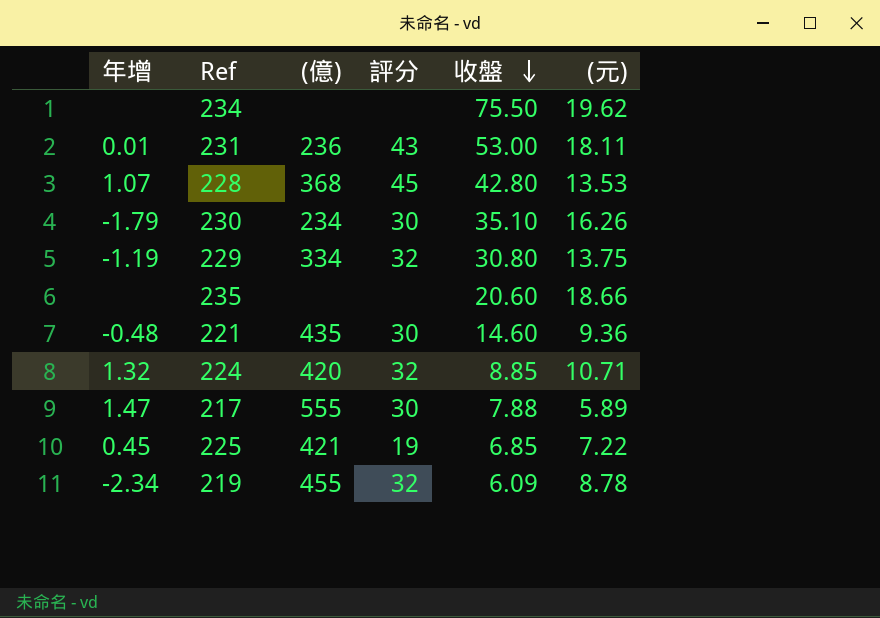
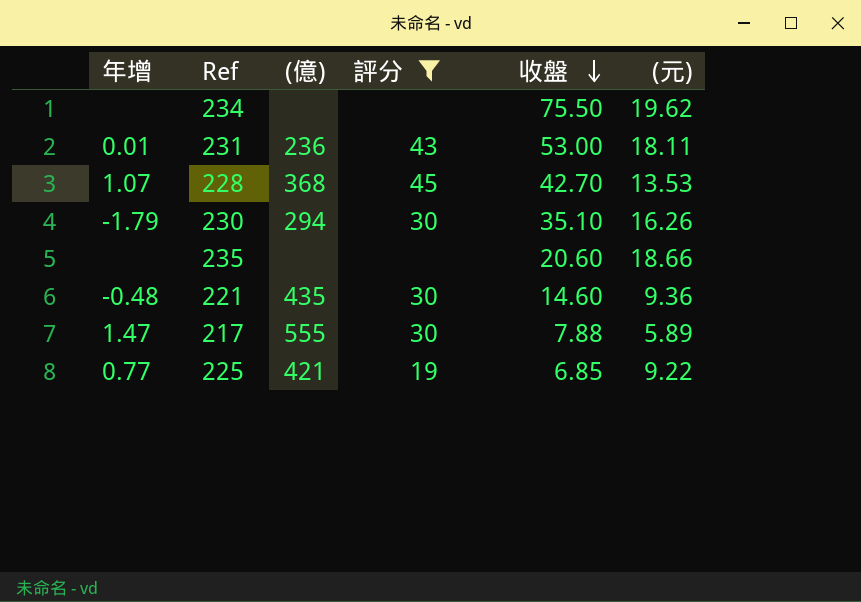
filter: none -> 評分 != 32
228 | 收盤: 42.80 -> 42.70
230 | (億): 234 -> 294
225 | 年增: 0.45 -> 0.77
225 | (元): 7.22 -> 9.22

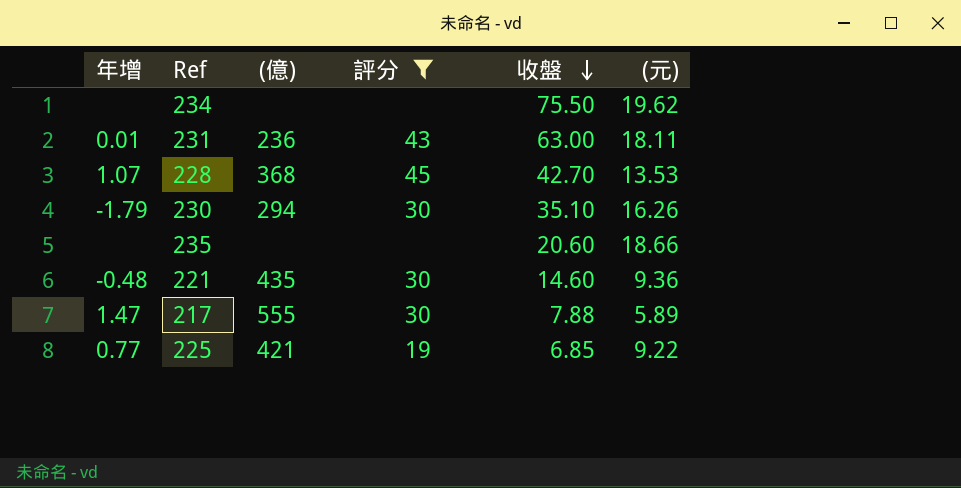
231 | 收盤: 53.00 -> 63.00

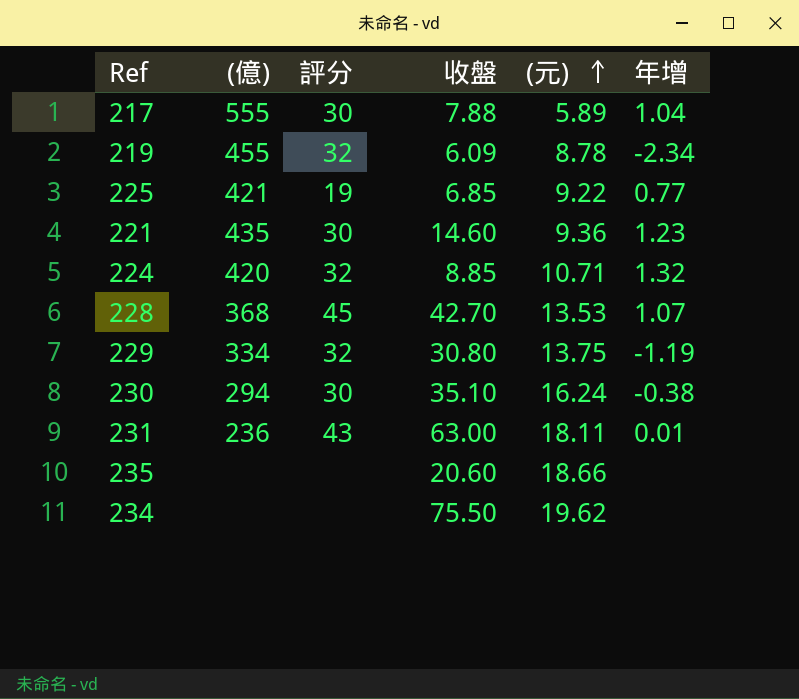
filter: 評分 != 32 -> none
row order: 收盤 descending -> (元) ascending
column 年增 | position: 1 -> 6
217 | 年增: 1.47 -> 1.04
221 | 年增: -0.48 -> 1.23
230 | (元): 16.26 -> 16.24
230 | 年增: -1.79 -> -0.38

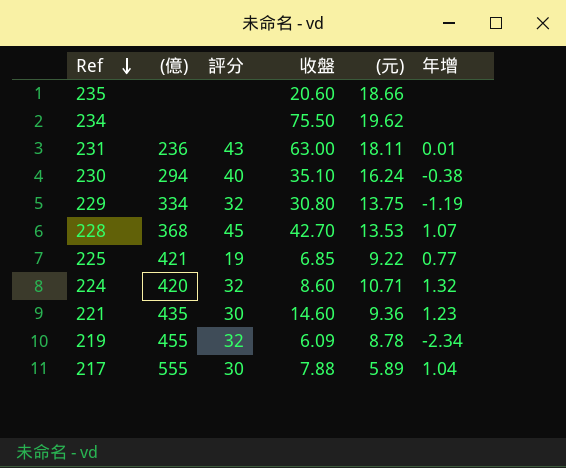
row order: (元) ascending -> Ref descending
230 | 評分: 30 -> 40
224 | 收盤: 8.85 -> 8.60

